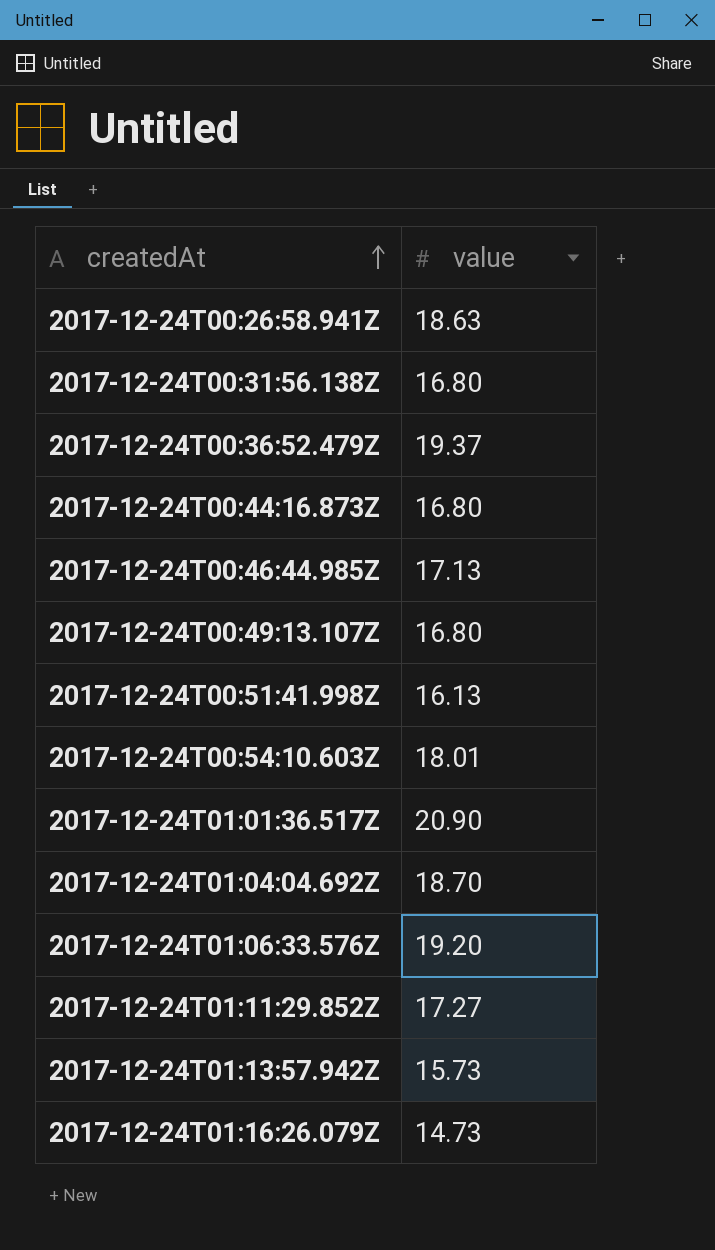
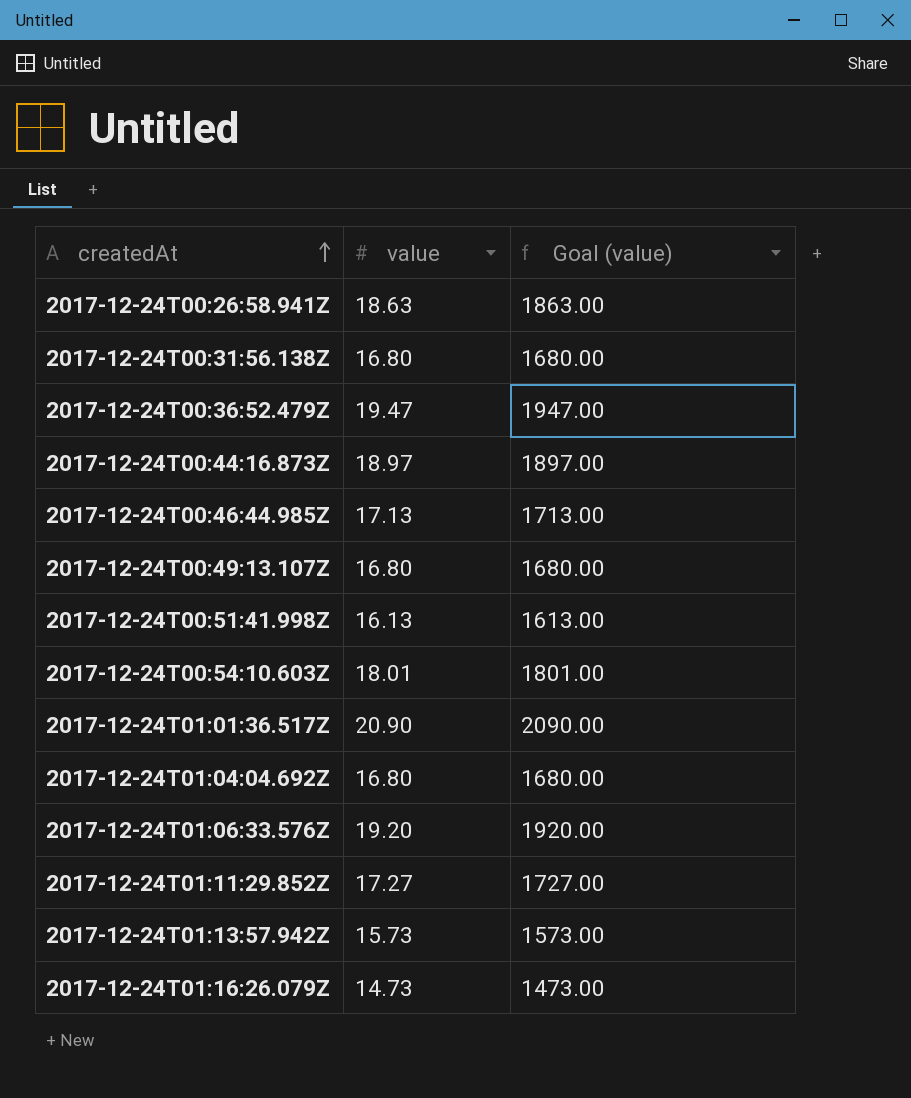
column Goal (value) | formula: none -> [value] * 100
2017-12-24T00:36:52.479Z | value: 19.37 -> 19.47
2017-12-24T00:44:16.873Z | value: 16.80 -> 18.97
2017-12-24T01:04:04.692Z | value: 18.70 -> 16.80

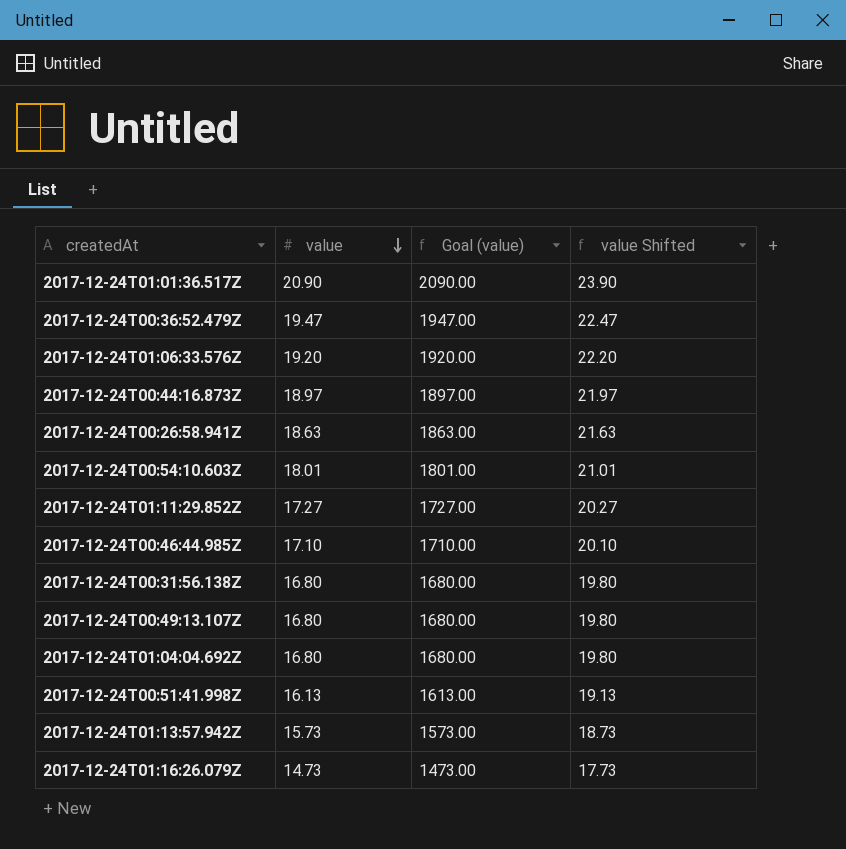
row order: createdAt ascending -> value descending
column value Shifted | formula: none -> [value] + 3
2017-12-24T00:46:44.985Z | value: 17.13 -> 17.10
2017-12-24T00:46:44.985Z | Goal (value): 1713.00 -> 1710.00

